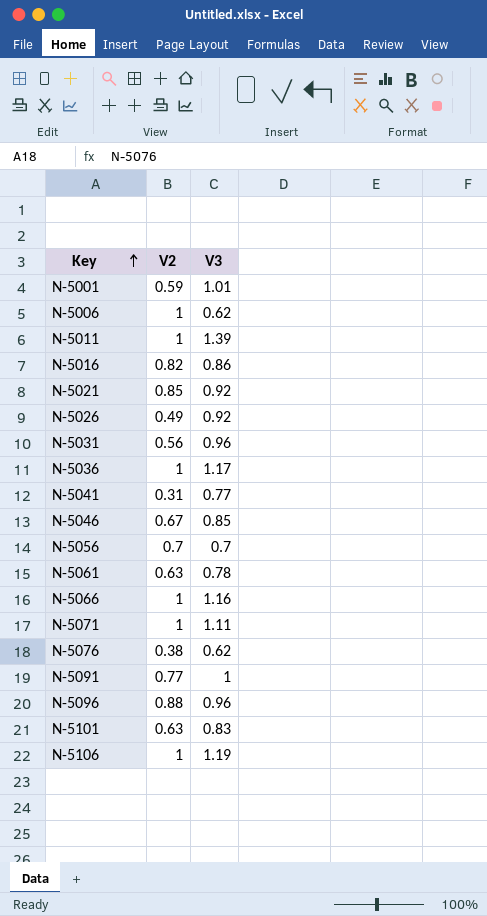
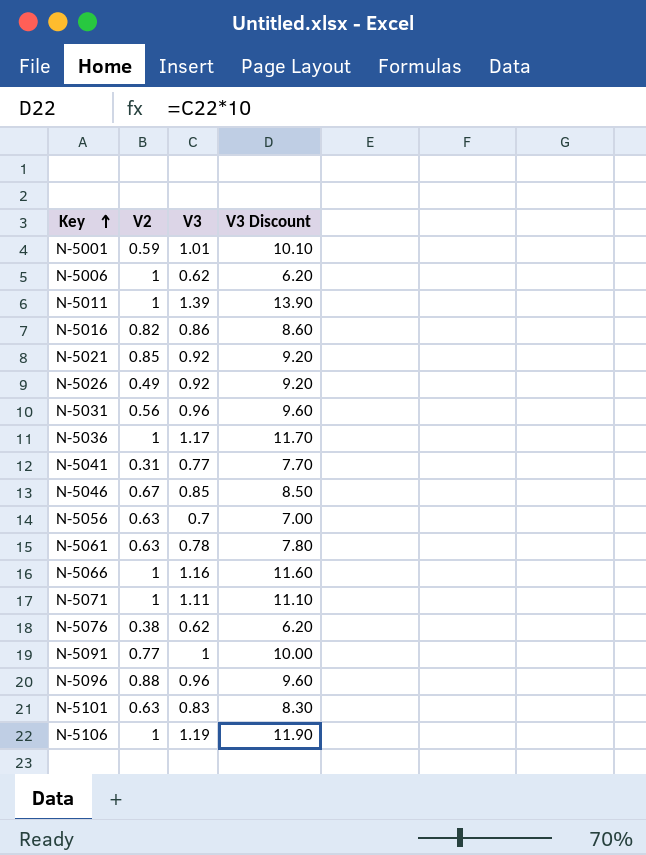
column V3 Discount | formula: none -> [V3] * 10
N-5056 | V2: 0.7 -> 0.63

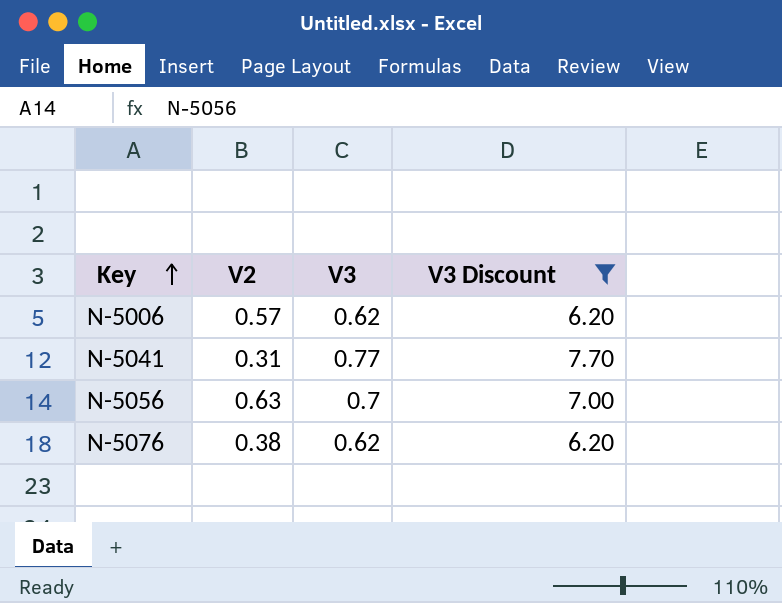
filter: none -> V3 Discount <= 7.70
N-5006 | V2: 1 -> 0.57

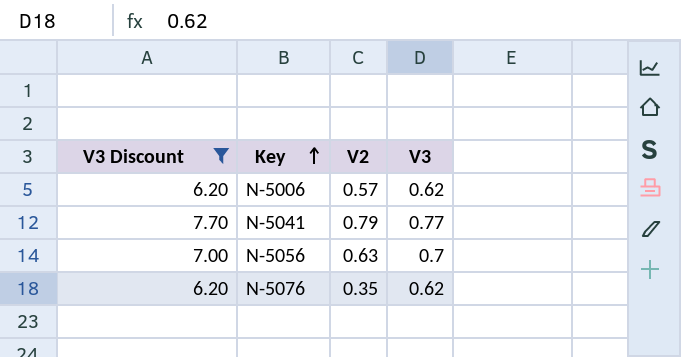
column V3 Discount | position: 4 -> 1
N-5041 | V2: 0.31 -> 0.79
N-5076 | V2: 0.38 -> 0.35

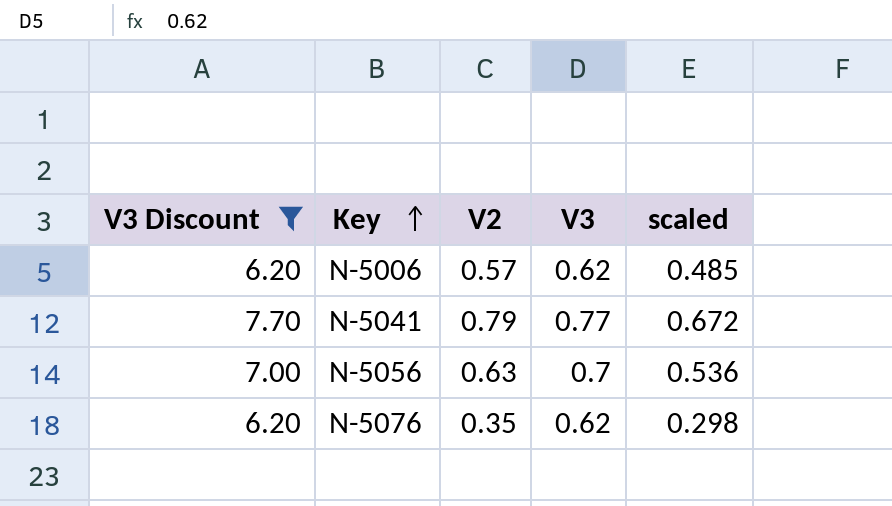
column scaled | formula: none -> [V2] * 0.85

